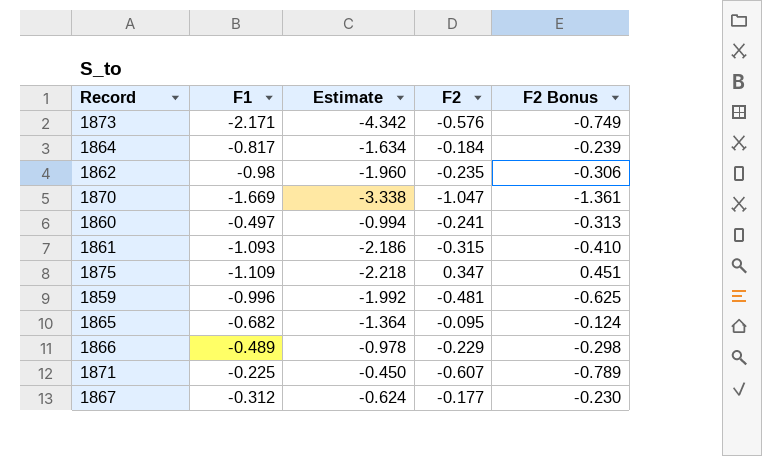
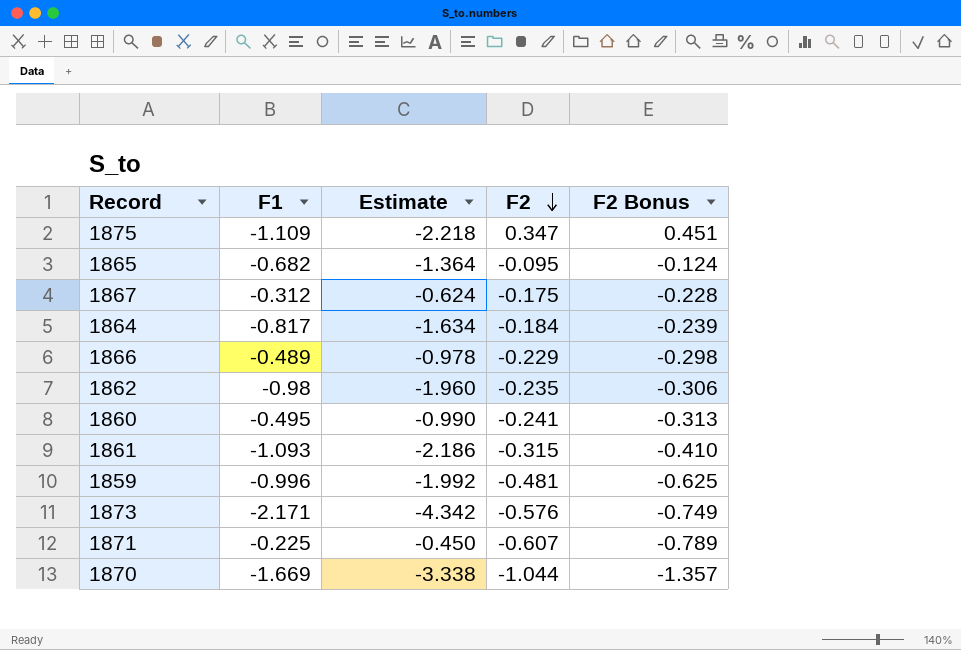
row order: none -> F2 descending
1867 | F2: -0.177 -> -0.175
1867 | F2 Bonus: -0.230 -> -0.228
1860 | F1: -0.497 -> -0.495
1860 | Estimate: -0.994 -> -0.990
1870 | F2: -1.047 -> -1.044
1870 | F2 Bonus: -1.361 -> -1.357

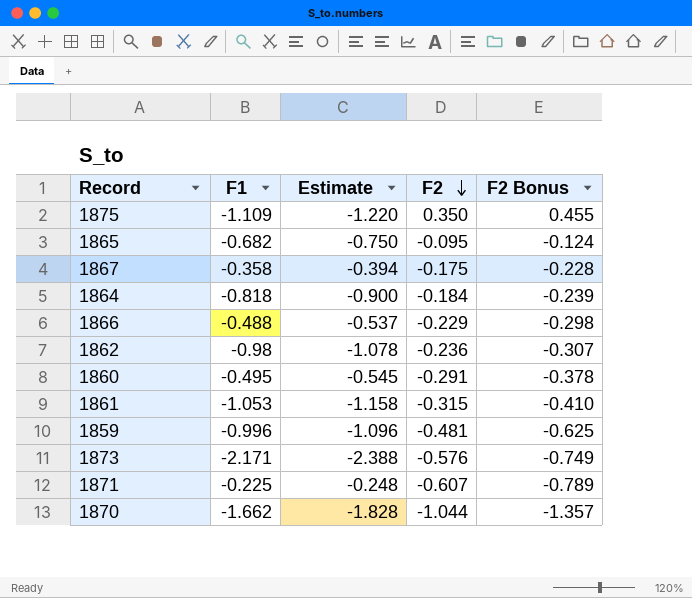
column Estimate | formula: [F1] * 2 -> [F1] * 1.1
1875 | F2: 0.347 -> 0.350
1875 | F2 Bonus: 0.451 -> 0.455
1867 | F1: -0.312 -> -0.358
1864 | F1: -0.817 -> -0.818
1866 | F1: -0.489 -> -0.488
1862 | F2: -0.235 -> -0.236
1862 | F2 Bonus: -0.306 -> -0.307
1860 | F2: -0.241 -> -0.291
1860 | F2 Bonus: -0.313 -> -0.378
1861 | F1: -1.093 -> -1.053
1870 | F1: -1.669 -> -1.662

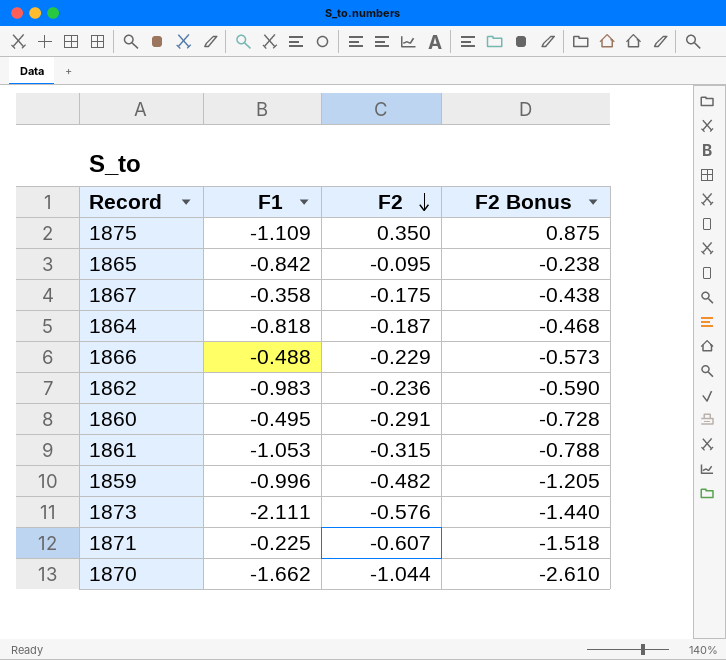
column Estimate | formula: [F1] * 1.1 -> none
column F2 Bonus | formula: [F2] * 1.3 -> [F2] * 2.5
1865 | F1: -0.682 -> -0.842
1864 | F2: -0.184 -> -0.187
1862 | F1: -0.98 -> -0.983
1859 | F2: -0.481 -> -0.482
1873 | F1: -2.171 -> -2.111

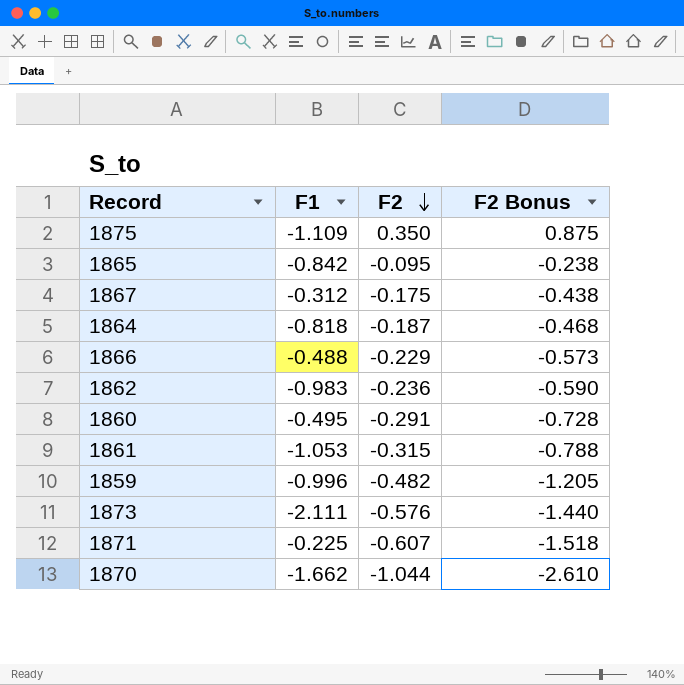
1867 | F1: -0.358 -> -0.312

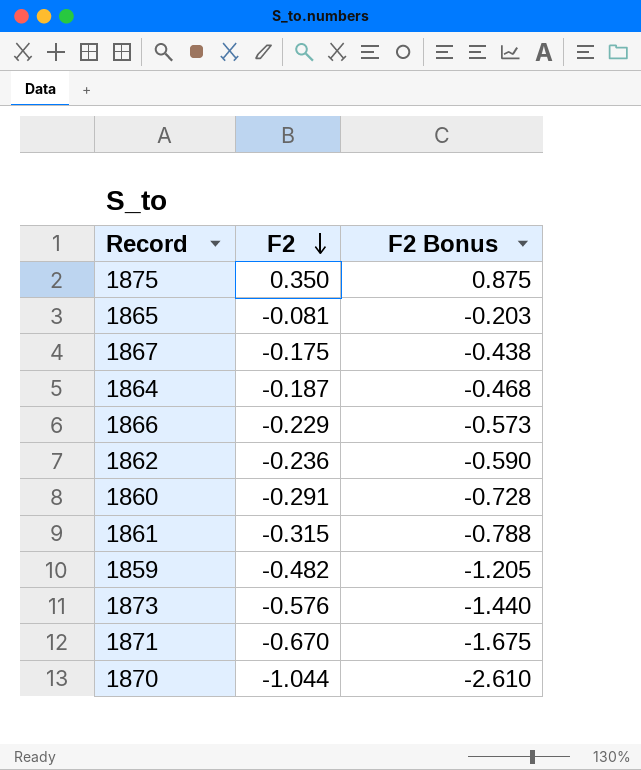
column F1 | position: 2 -> none
1865 | F2: -0.095 -> -0.081
1865 | F2 Bonus: -0.238 -> -0.203
1871 | F2: -0.607 -> -0.670
1871 | F2 Bonus: -1.518 -> -1.675

